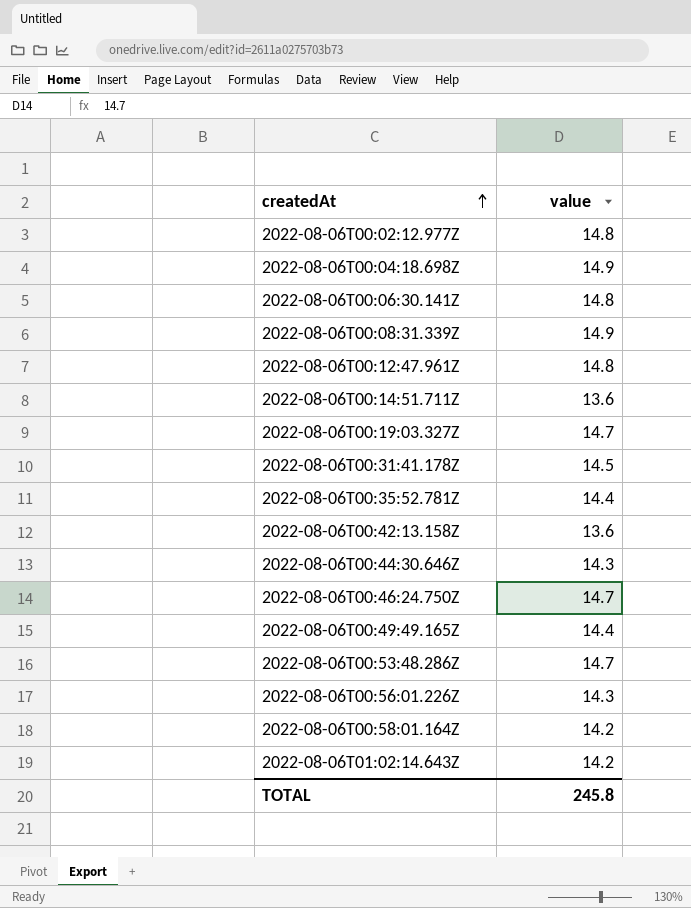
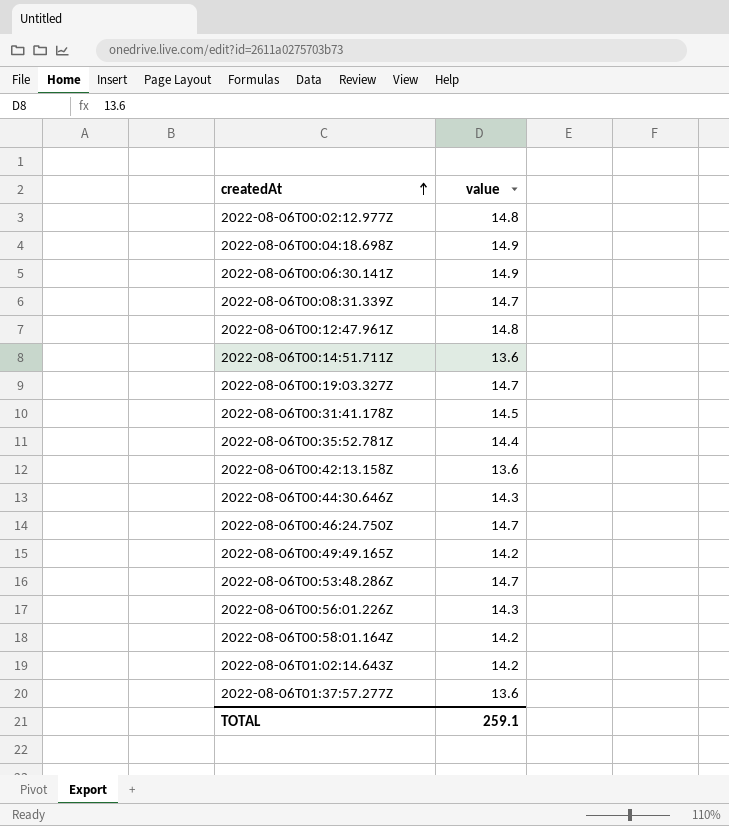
2022-08-06T00:06:30.141Z | value: 14.8 -> 14.9
2022-08-06T00:08:31.339Z | value: 14.9 -> 14.7
2022-08-06T00:49:49.165Z | value: 14.4 -> 14.2
row 2022-08-06T01:37:57.277Z: none -> 13.6
TOTAL | value: 245.8 -> 259.1

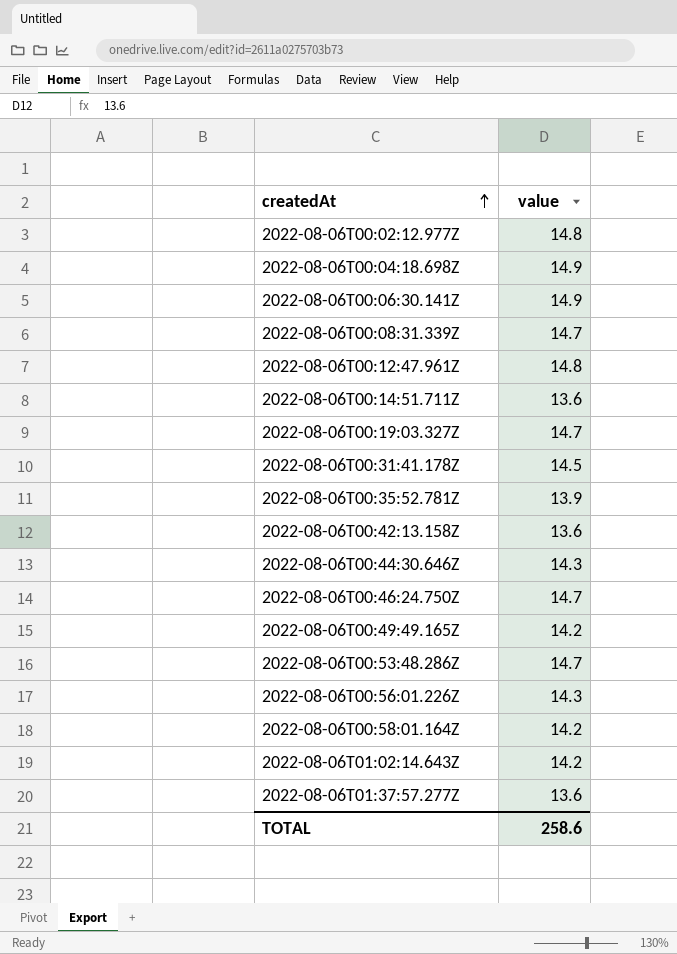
2022-08-06T00:35:52.781Z | value: 14.4 -> 13.9
TOTAL | value: 259.1 -> 258.6

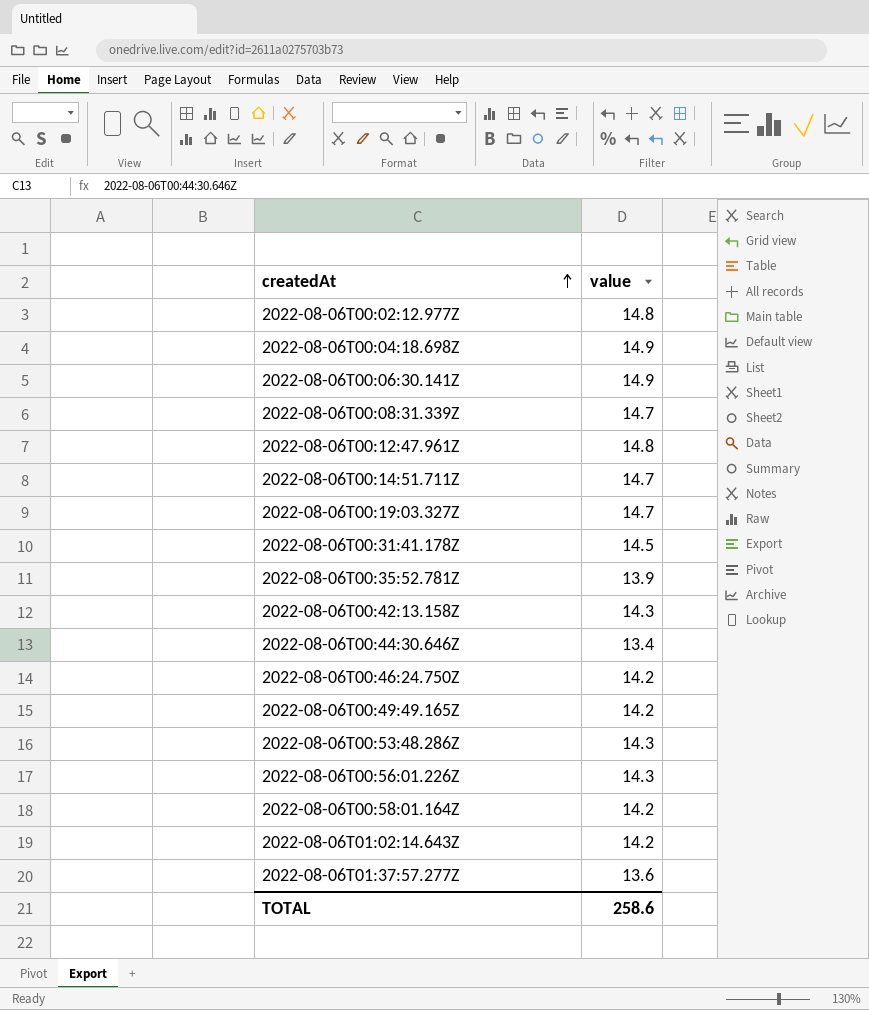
2022-08-06T00:14:51.711Z | value: 13.6 -> 14.7
2022-08-06T00:42:13.158Z | value: 13.6 -> 14.3
2022-08-06T00:44:30.646Z | value: 14.3 -> 13.4
2022-08-06T00:46:24.750Z | value: 14.7 -> 14.2
2022-08-06T00:53:48.286Z | value: 14.7 -> 14.3

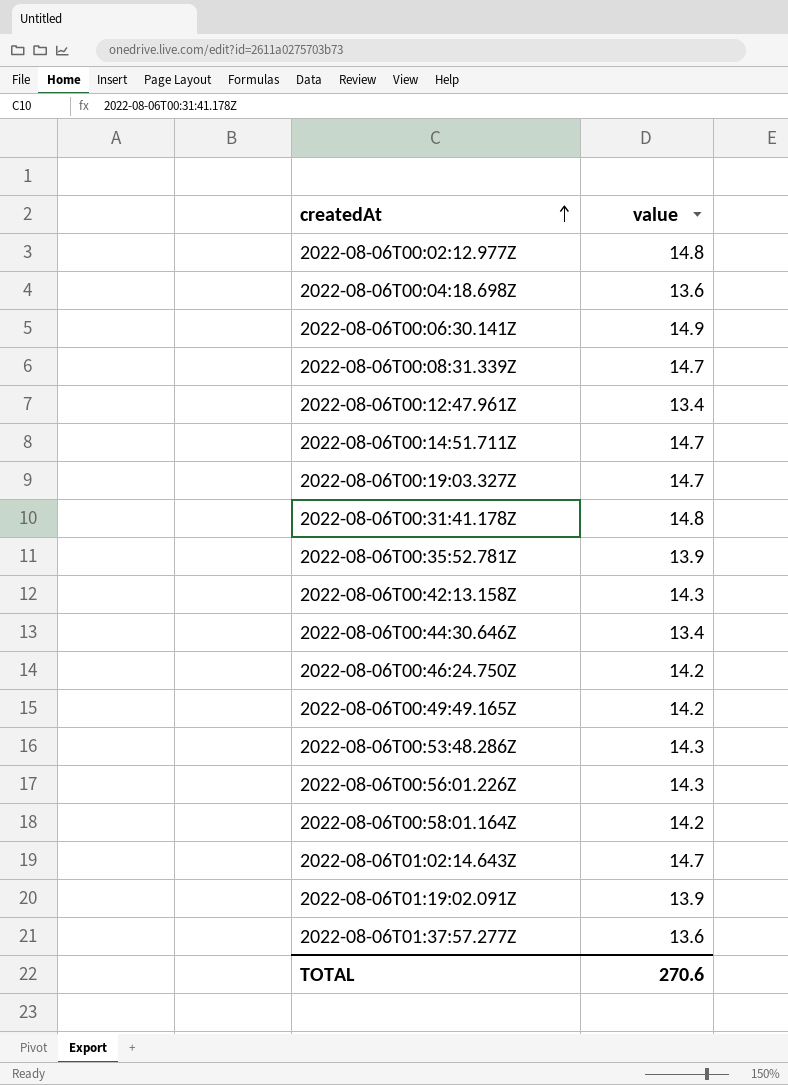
2022-08-06T00:04:18.698Z | value: 14.9 -> 13.6
2022-08-06T00:12:47.961Z | value: 14.8 -> 13.4
2022-08-06T00:31:41.178Z | value: 14.5 -> 14.8
2022-08-06T01:02:14.643Z | value: 14.2 -> 14.7
row 2022-08-06T01:19:02.091Z: none -> 13.9
TOTAL | value: 258.6 -> 270.6

